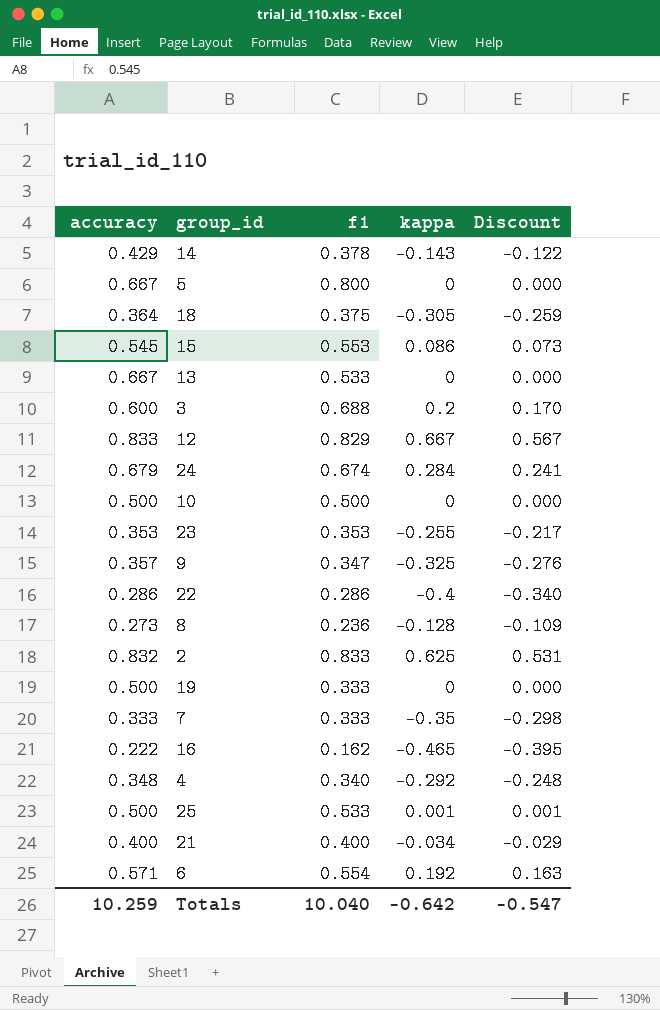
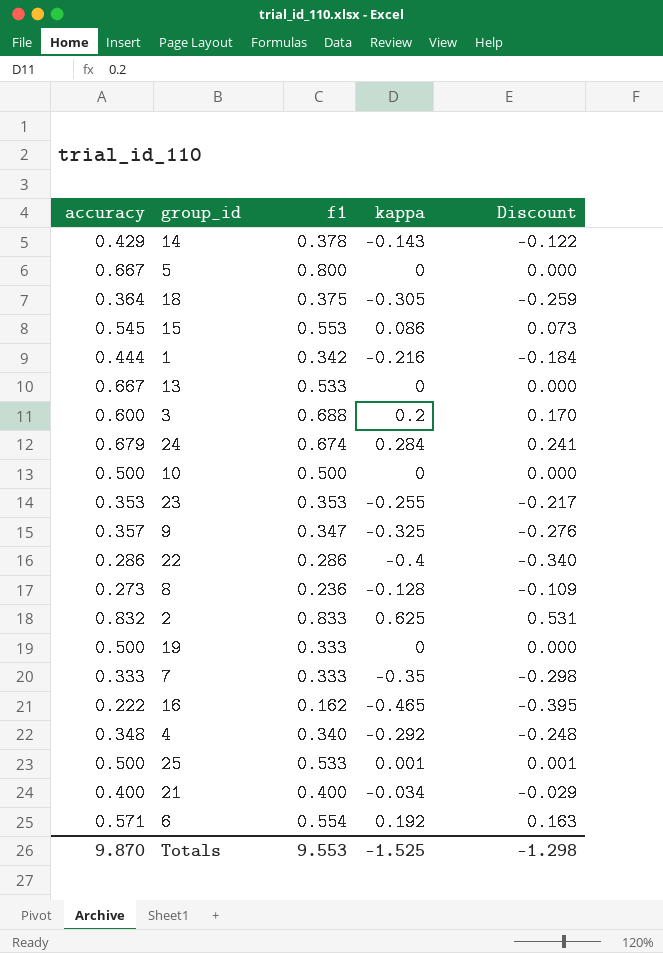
row 12: 0.833 | 0.829 | 0.667 | 0.567 -> none
row 1: none -> 0.444 | 0.342 | -0.216 | -0.184
Totals | accuracy: 10.259 -> 9.870
Totals | f1: 10.040 -> 9.553
Totals | kappa: -0.642 -> -1.525
Totals | Discount: -0.547 -> -1.298

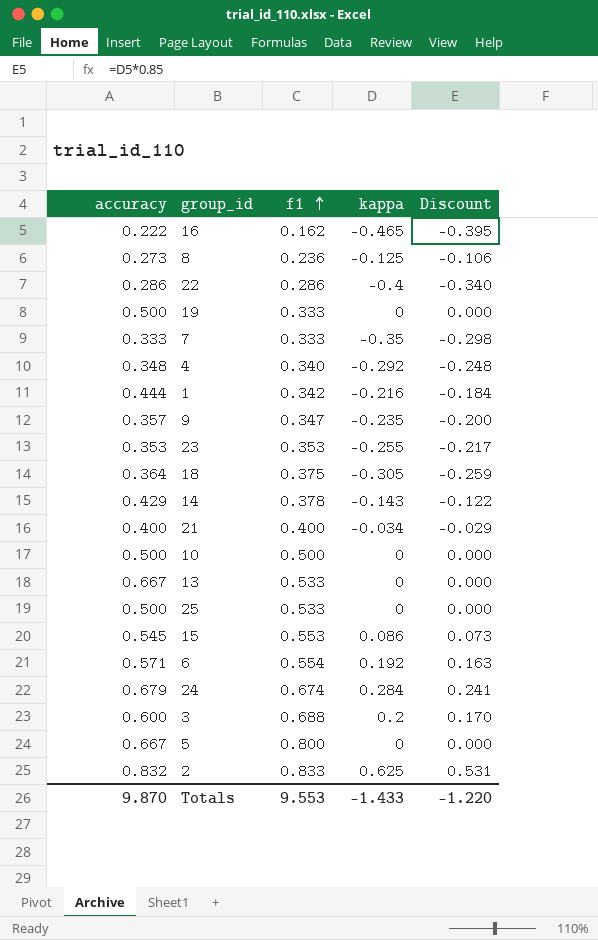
row order: none -> f1 ascending
8 | kappa: -0.128 -> -0.125
8 | Discount: -0.109 -> -0.106
9 | kappa: -0.325 -> -0.235
9 | Discount: -0.276 -> -0.200
25 | kappa: 0.001 -> 0
25 | Discount: 0.001 -> 0.000
Totals | kappa: -1.525 -> -1.433
Totals | Discount: -1.298 -> -1.220

